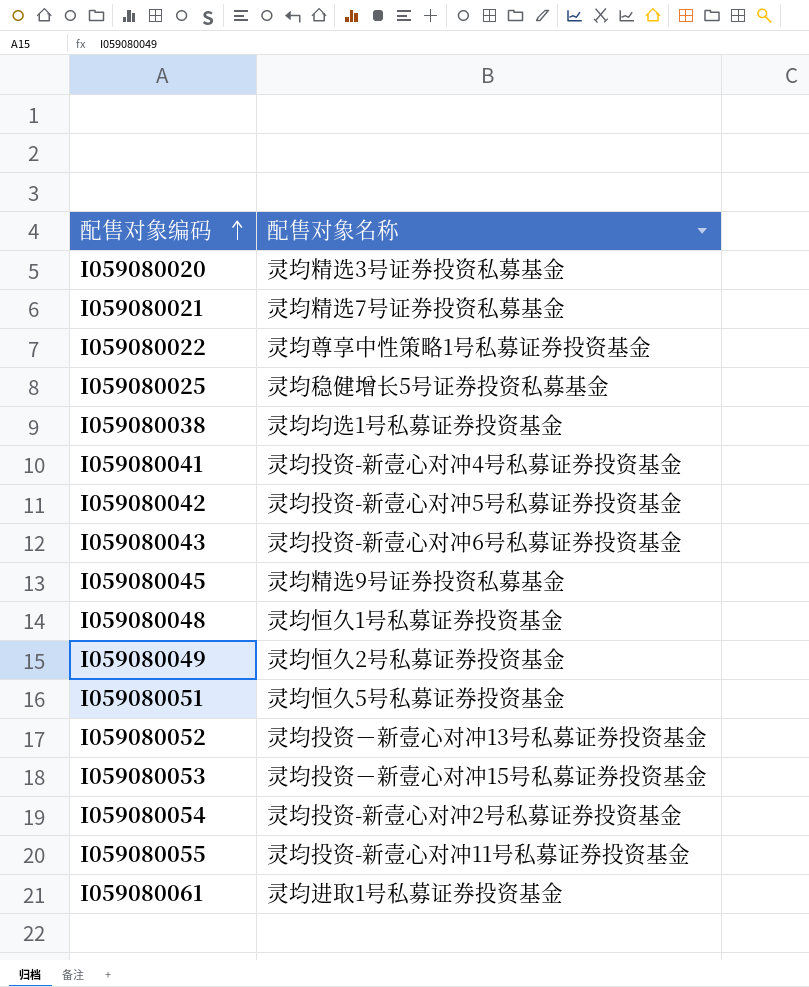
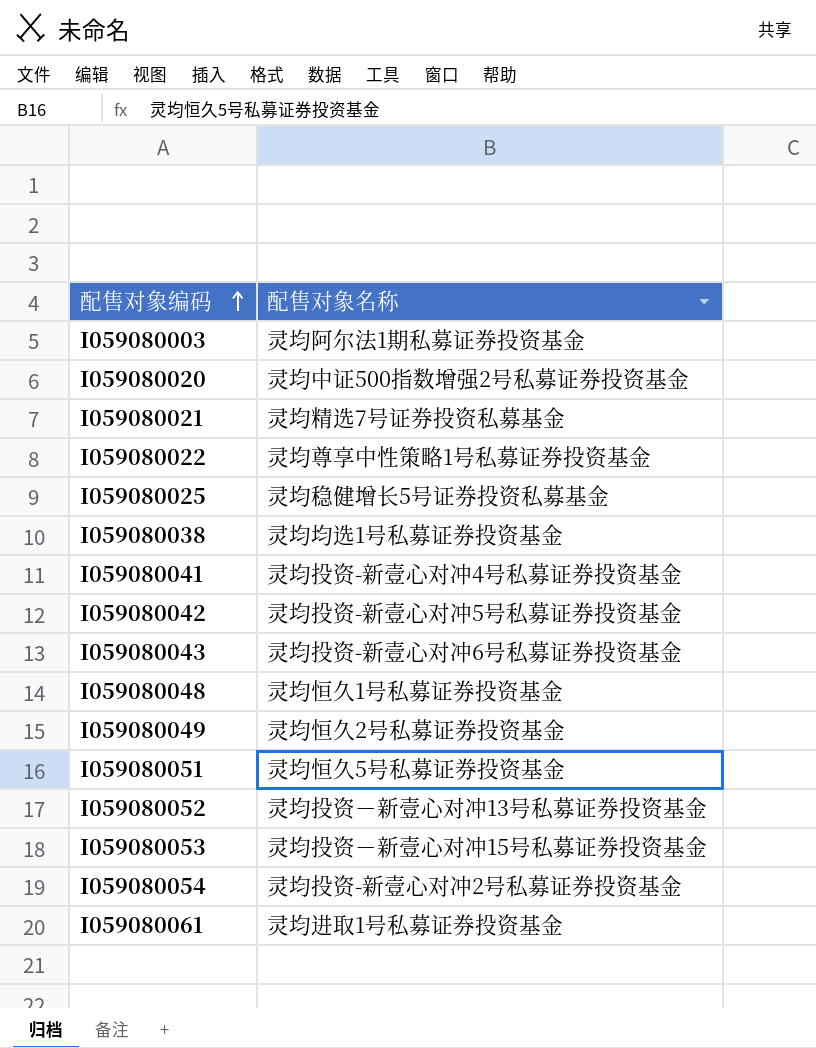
row I059080045: 灵均精选9号证券投资私募基金 -> none
row I059080055: 灵均投资-新壹心对冲11号私募证券投资基金 -> none
row I059080003: none -> 灵均阿尔法1期私募证券投资基金
I059080020 | 配售对象名称: 灵均精选3号证券投资私募基金 -> 灵均中证500指数增强2号私募证券投资基金

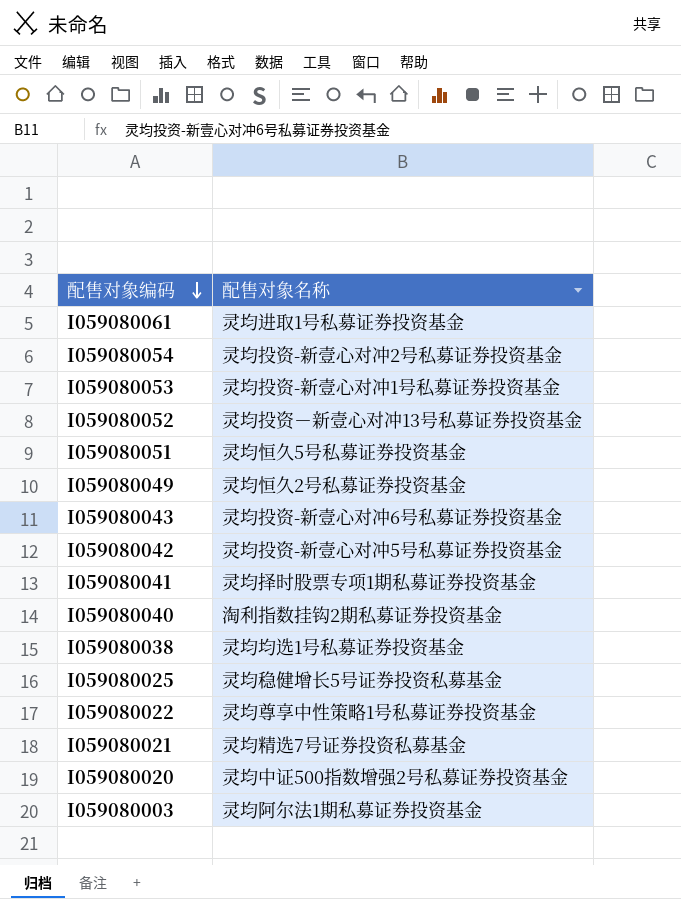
row order: 配售对象编码 ascending -> 配售对象编码 descending
row I059080048: 灵均恒久1号私募证券投资基金 -> none
I059080053 | 配售对象名称: 灵均投资－新壹心对冲15号私募证券投资基金 -> 灵均投资-新壹心对冲1号私募证券投资基金
I059080041 | 配售对象名称: 灵均投资-新壹心对冲4号私募证券投资基金 -> 灵均择时股票专项1期私募证券投资基金
row I059080040: none -> 淘利指数挂钩2期私募证券投资基金

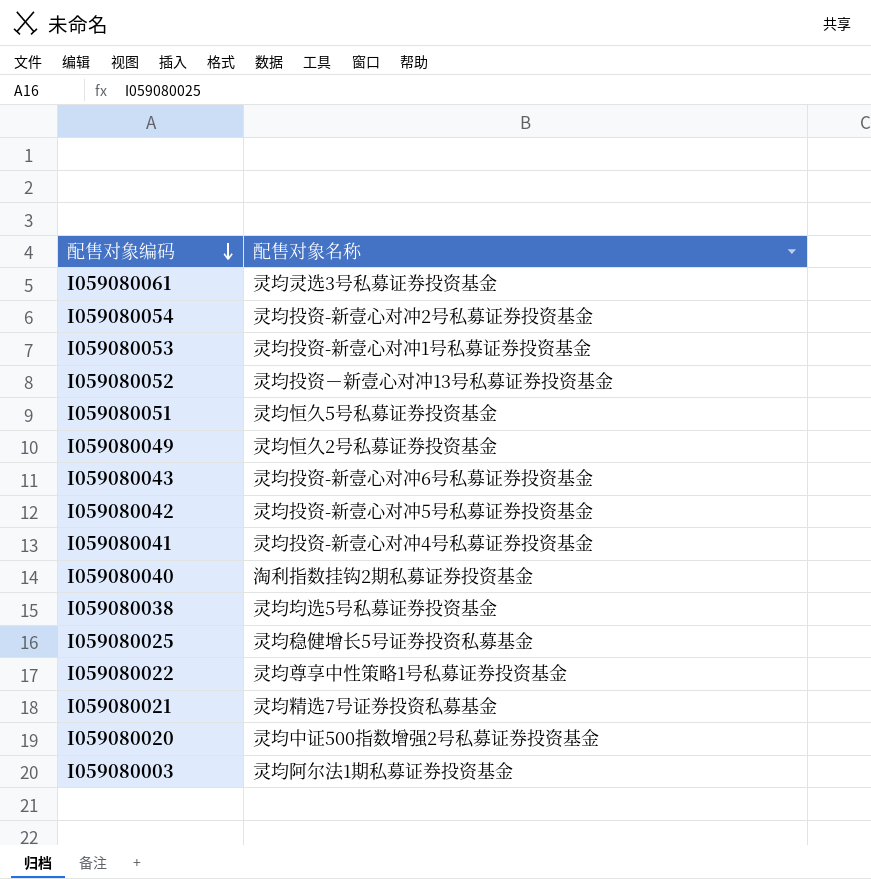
I059080061 | 配售对象名称: 灵均进取1号私募证券投资基金 -> 灵均灵选3号私募证券投资基金
I059080041 | 配售对象名称: 灵均择时股票专项1期私募证券投资基金 -> 灵均投资-新壹心对冲4号私募证券投资基金
I059080038 | 配售对象名称: 灵均均选1号私募证券投资基金 -> 灵均均选5号私募证券投资基金

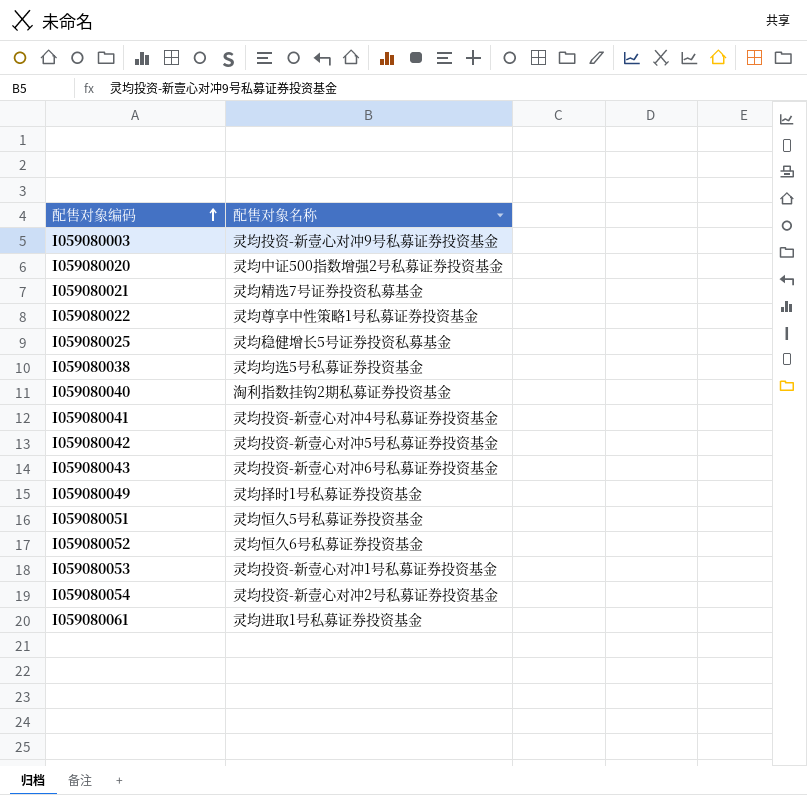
row order: 配售对象编码 descending -> 配售对象编码 ascending
I059080003 | 配售对象名称: 灵均阿尔法1期私募证券投资基金 -> 灵均投资-新壹心对冲9号私募证券投资基金
I059080049 | 配售对象名称: 灵均恒久2号私募证券投资基金 -> 灵均择时1号私募证券投资基金
I059080052 | 配售对象名称: 灵均投资－新壹心对冲13号私募证券投资基金 -> 灵均恒久6号私募证券投资基金
I059080061 | 配售对象名称: 灵均灵选3号私募证券投资基金 -> 灵均进取1号私募证券投资基金

